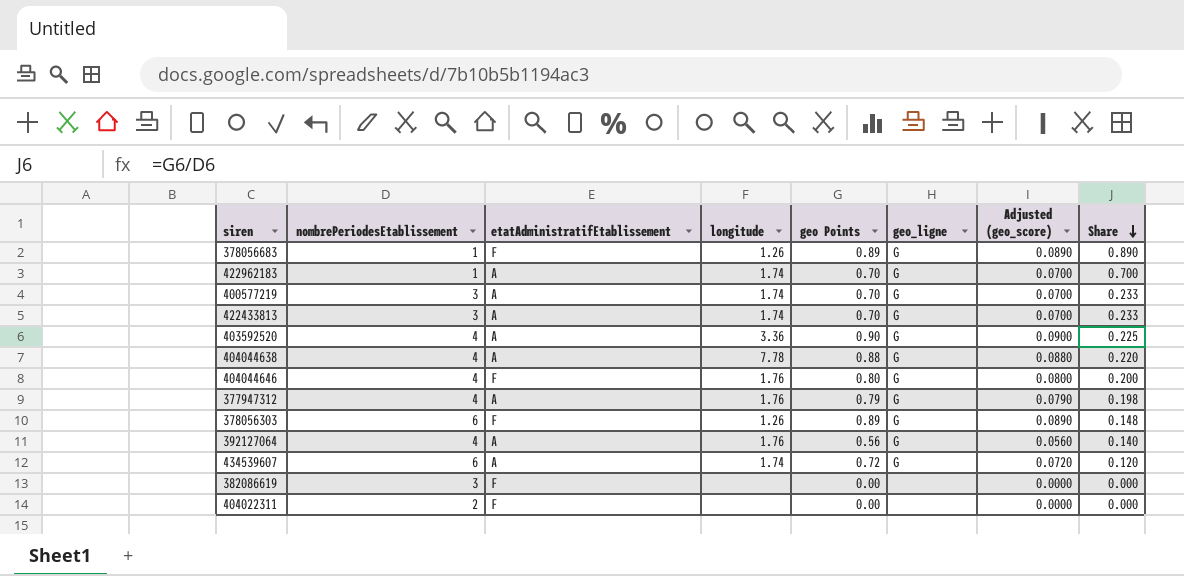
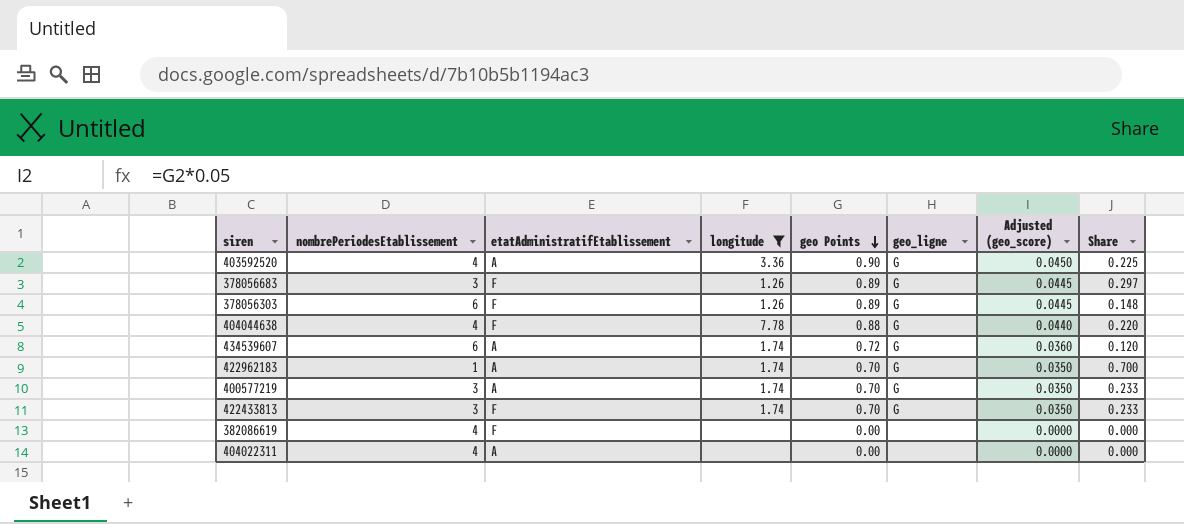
filter: none -> longitude != 1.76
row order: Share descending -> geo Points descending
column Adjusted (geo_score) | formula: [geo Points] * 0.1 -> [geo Points] * 0.05
378056683 | nombrePeriodesEtablissement: 1 -> 3
378056683 | Share: 0.890 -> 0.297
404044638 | etatAdministratifEtablissement: A -> F
422433813 | etatAdministratifEtablissement: A -> F
382086619 | nombrePeriodesEtablissement: 3 -> 4
404022311 | nombrePeriodesEtablissement: 2 -> 4
404022311 | etatAdministratifEtablissement: F -> A

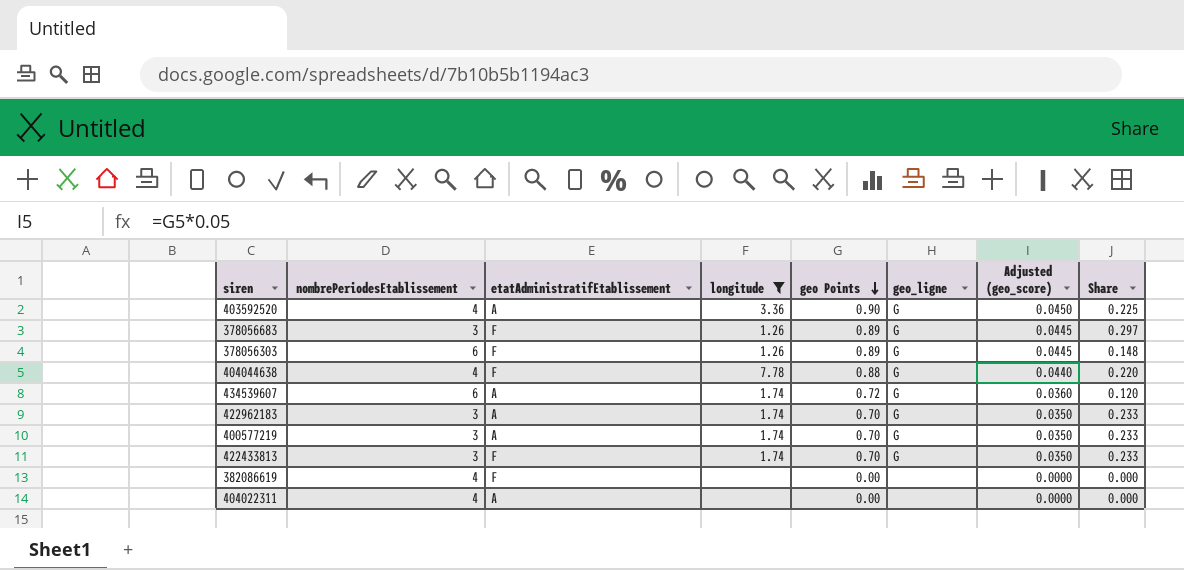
422962183 | nombrePeriodesEtablissement: 1 -> 3
422962183 | Share: 0.700 -> 0.233

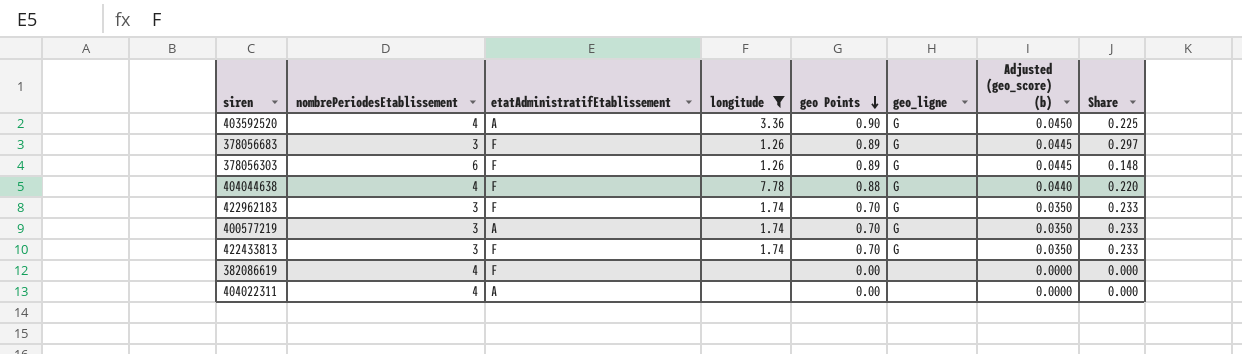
column name: Adjusted (geo_score) -> Adjusted (geo_score) (b)
row 434539607: 6 | A | 1.74 | 0.72 | G | 0.0360 | 0.120 -> none
422962183 | etatAdministratifEtablissement: A -> F

